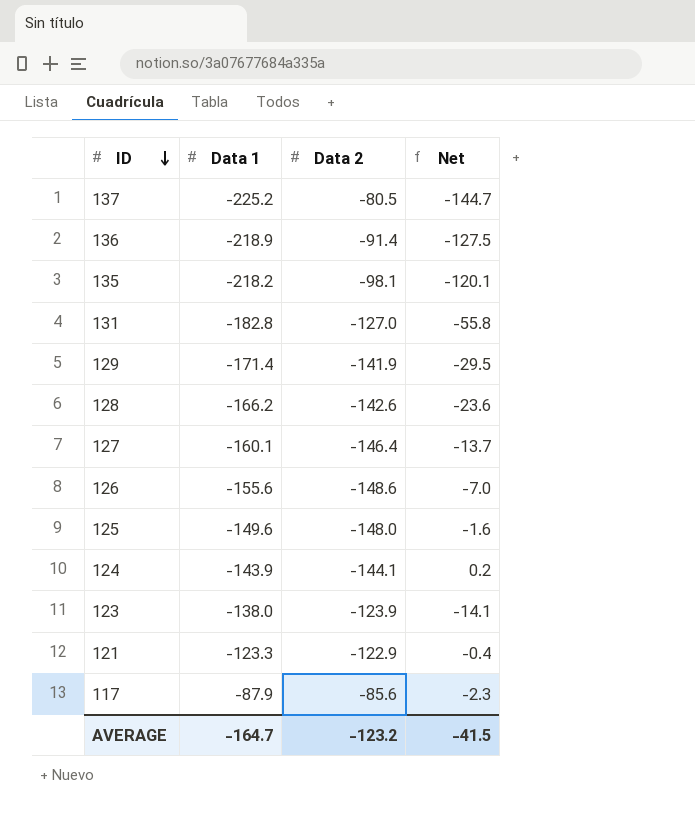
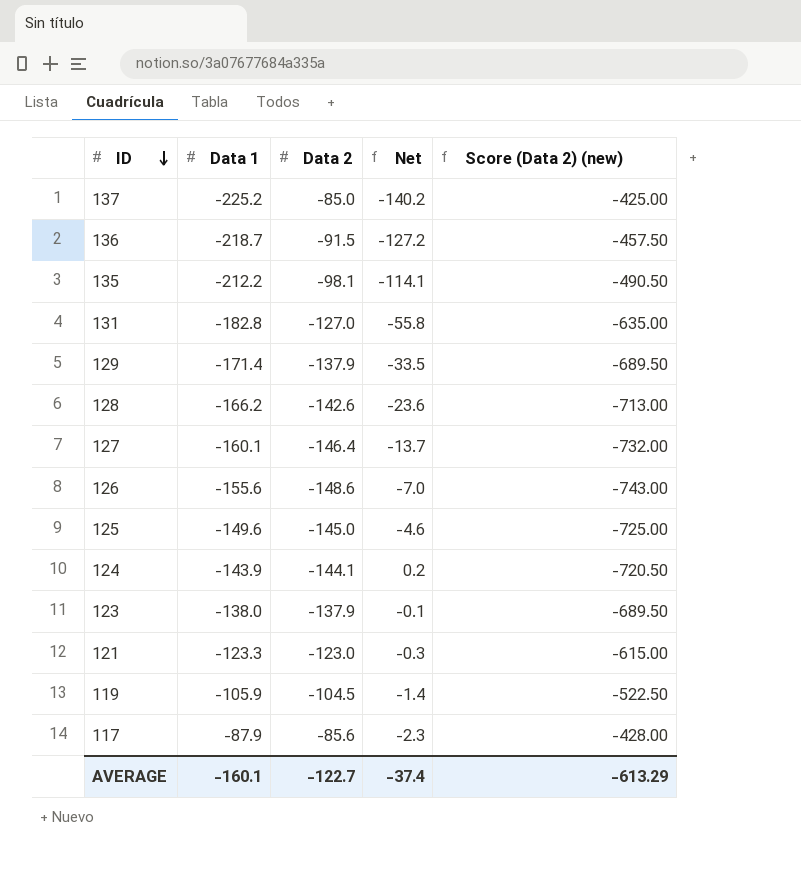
column Score (Data 2) (new) | formula: none -> [Data 2] * 5
137 | Data 2: -80.5 -> -85.0
137 | Net: -144.7 -> -140.2
136 | Data 1: -218.9 -> -218.7
136 | Data 2: -91.4 -> -91.5
136 | Net: -127.5 -> -127.2
135 | Data 1: -218.2 -> -212.2
135 | Net: -120.1 -> -114.1
129 | Data 2: -141.9 -> -137.9
129 | Net: -29.5 -> -33.5
125 | Data 2: -148.0 -> -145.0
125 | Net: -1.6 -> -4.6
123 | Data 2: -123.9 -> -137.9
123 | Net: -14.1 -> -0.1
121 | Data 2: -122.9 -> -123.0
121 | Net: -0.4 -> -0.3
row 119: none -> -105.9 | -104.5 | -1.4 | -522.50
AVERAGE | Data 1: -164.7 -> -160.1
AVERAGE | Data 2: -123.2 -> -122.7
AVERAGE | Net: -41.5 -> -37.4

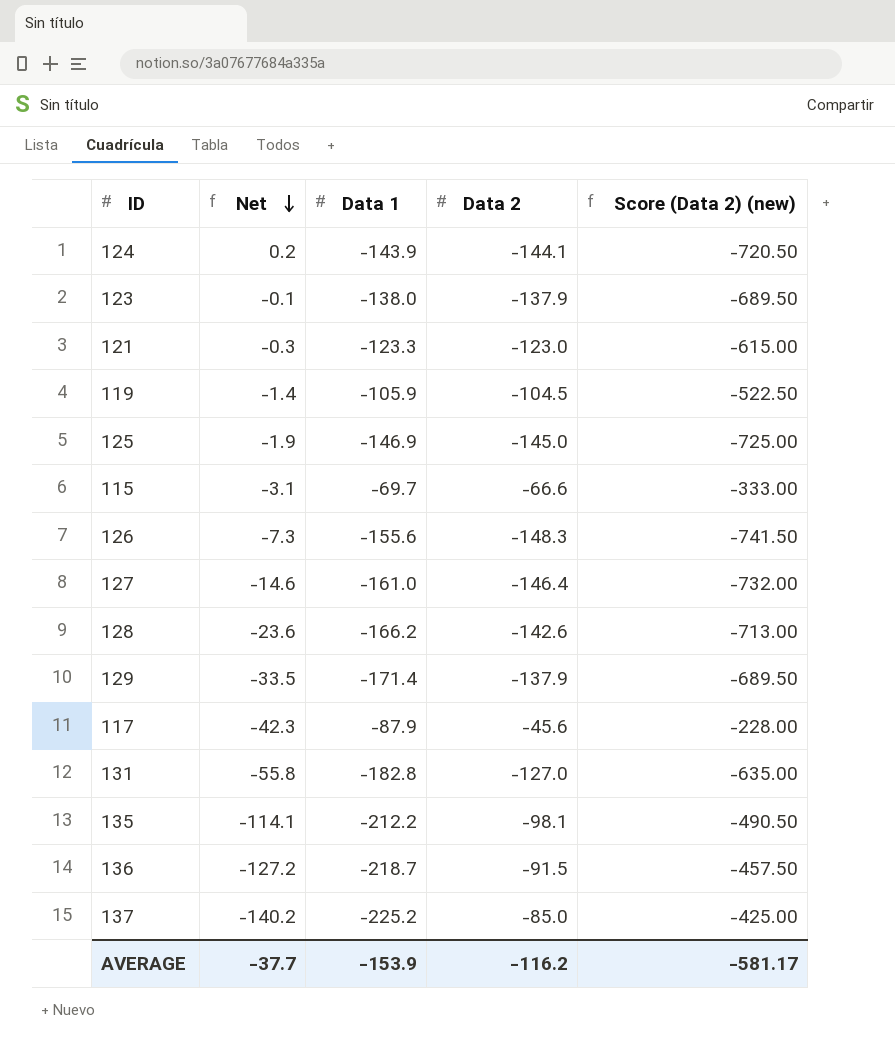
row order: ID descending -> Net descending
column Net | position: 4 -> 2
125 | Net: -4.6 -> -1.9
125 | Data 1: -149.6 -> -146.9
row 115: none -> -3.1 | -69.7 | -66.6 | -333.00
126 | Net: -7.0 -> -7.3
126 | Data 2: -148.6 -> -148.3
126 | Score (Data 2) (new): -743.00 -> -741.50
127 | Net: -13.7 -> -14.6
127 | Data 1: -160.1 -> -161.0
117 | Net: -2.3 -> -42.3
117 | Data 2: -85.6 -> -45.6
117 | Score (Data 2) (new): -428.00 -> -228.00
AVERAGE | Net: -37.4 -> -37.7
AVERAGE | Data 1: -160.1 -> -153.9
AVERAGE | Data 2: -122.7 -> -116.2
AVERAGE | Score (Data 2) (new): -613.29 -> -581.17

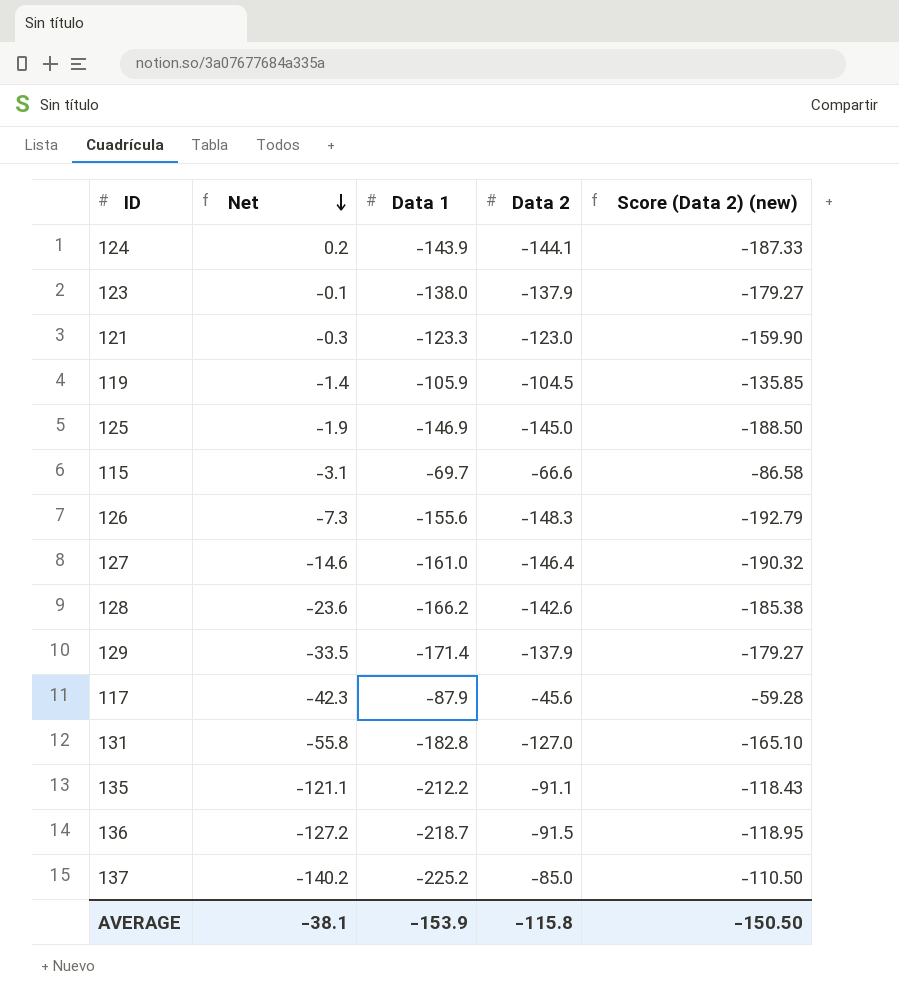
column Score (Data 2) (new) | formula: [Data 2] * 5 -> [Data 2] * 1.3
135 | Net: -114.1 -> -121.1
135 | Data 2: -98.1 -> -91.1
AVERAGE | Net: -37.7 -> -38.1
AVERAGE | Data 2: -116.2 -> -115.8
AVERAGE | Score (Data 2) (new): -581.17 -> -150.50

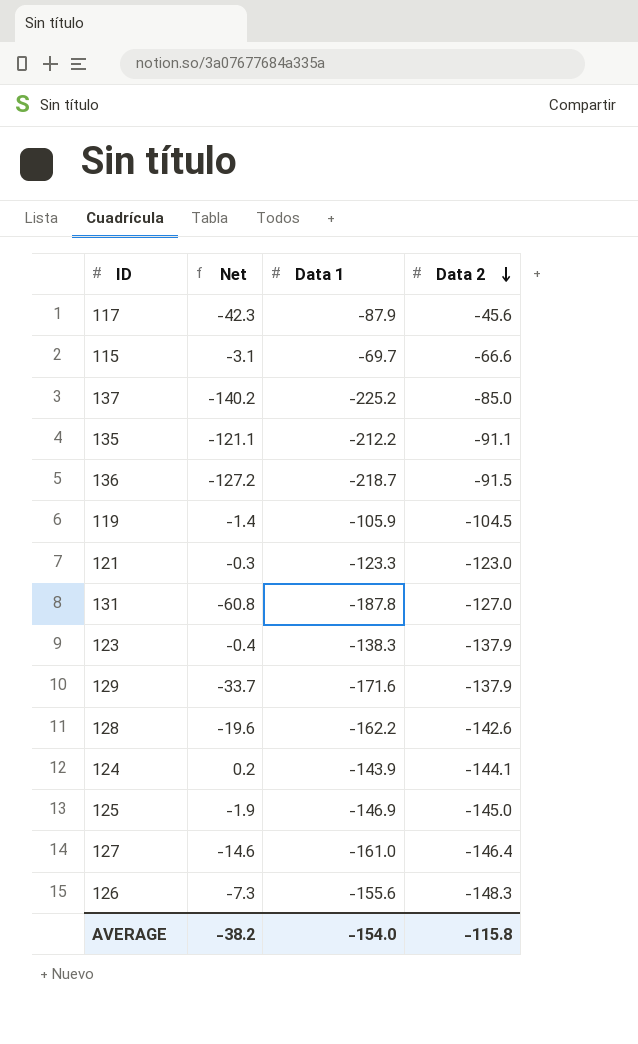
row order: Net descending -> Data 2 descending
column Score (Data 2) (new) | formula: [Data 2] * 1.3 -> none
131 | Net: -55.8 -> -60.8
131 | Data 1: -182.8 -> -187.8
123 | Net: -0.1 -> -0.4
123 | Data 1: -138.0 -> -138.3
129 | Net: -33.5 -> -33.7
129 | Data 1: -171.4 -> -171.6
128 | Net: -23.6 -> -19.6
128 | Data 1: -166.2 -> -162.2
AVERAGE | Net: -38.1 -> -38.2
AVERAGE | Data 1: -153.9 -> -154.0

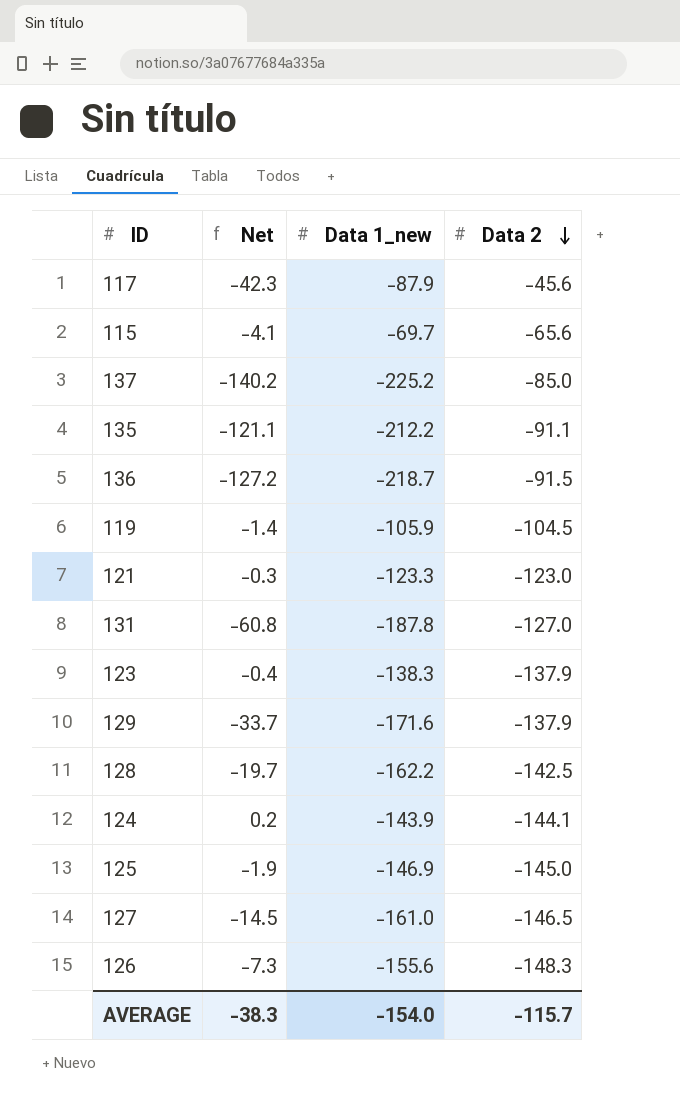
column name: Data 1 -> Data 1_new
115 | Net: -3.1 -> -4.1
115 | Data 2: -66.6 -> -65.6
128 | Net: -19.6 -> -19.7
128 | Data 2: -142.6 -> -142.5
127 | Net: -14.6 -> -14.5
127 | Data 2: -146.4 -> -146.5
AVERAGE | Net: -38.2 -> -38.3
AVERAGE | Data 2: -115.8 -> -115.7

